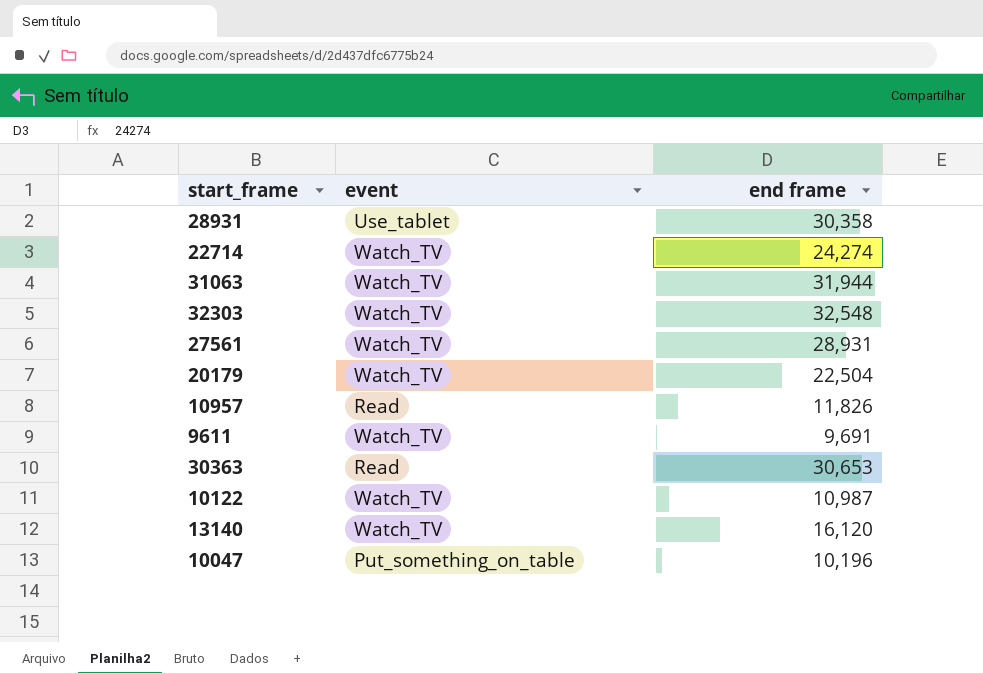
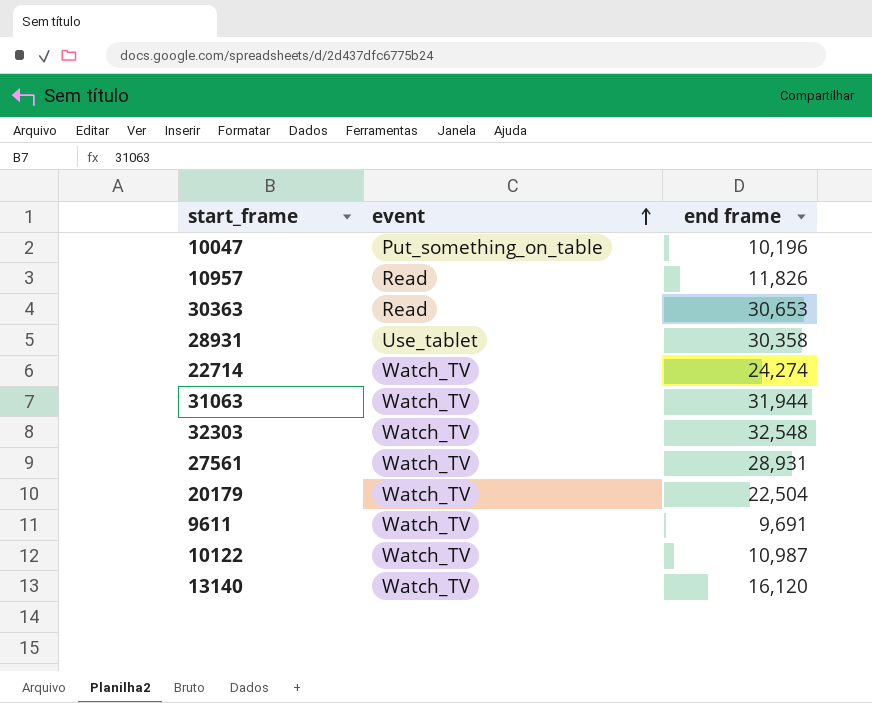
row order: none -> event ascending

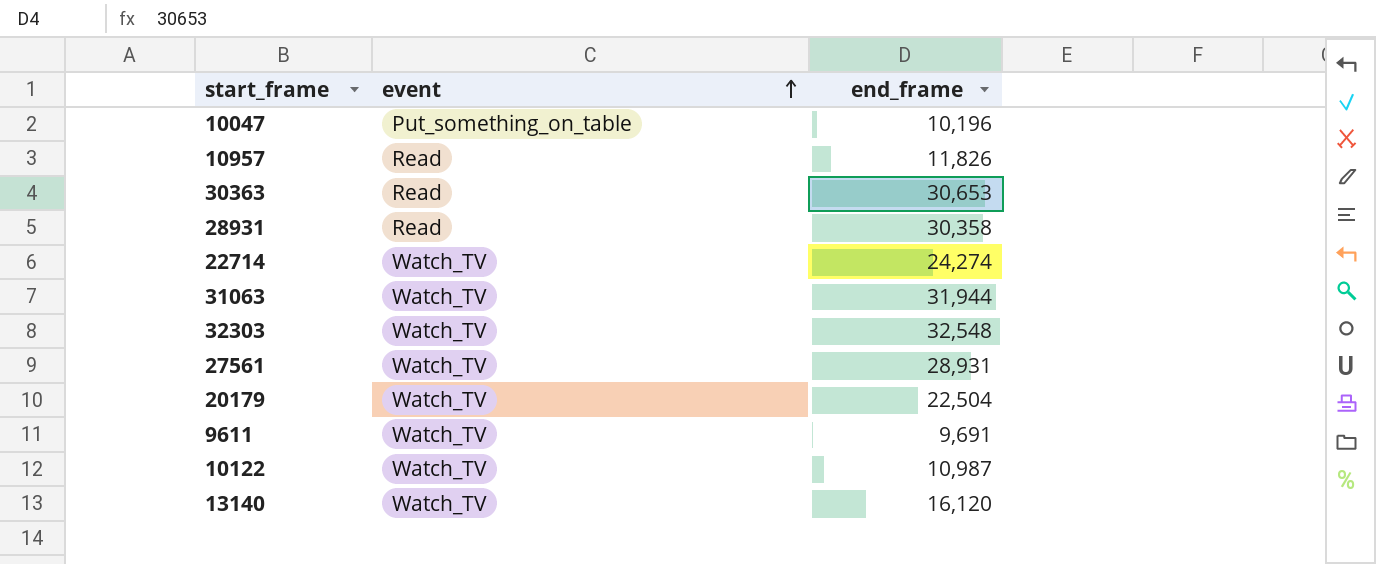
column name: end frame -> end_frame
28931 | event: Use_tablet -> Read

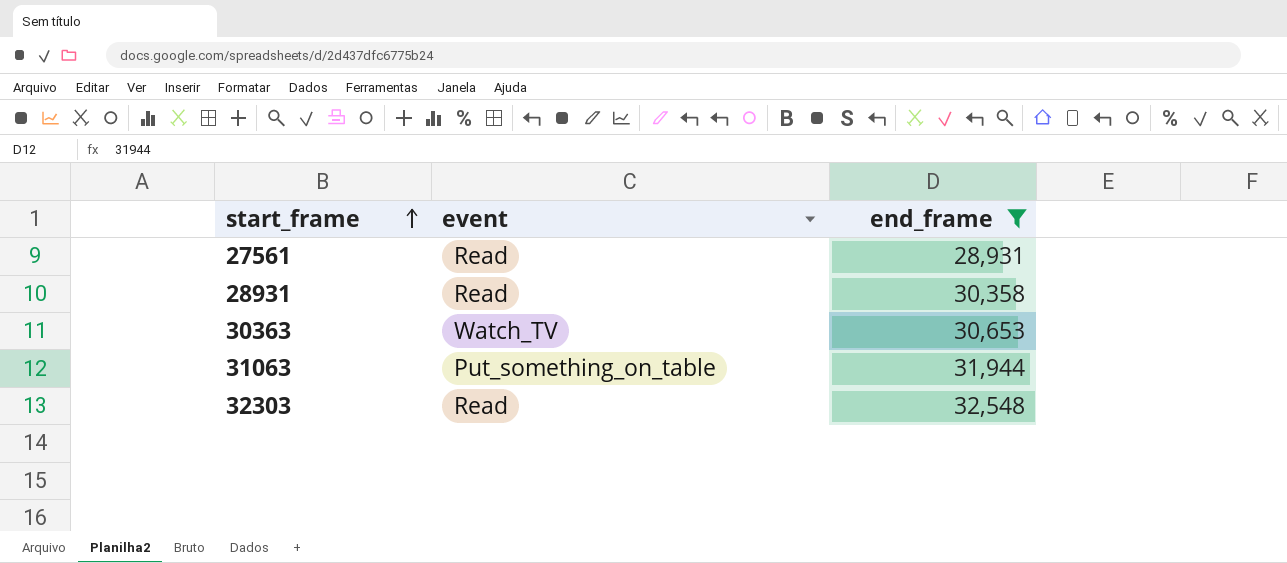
filter: none -> end_frame >= 28,931
row order: event ascending -> start_frame ascending
27561 | event: Watch_TV -> Read
30363 | event: Read -> Watch_TV
31063 | event: Watch_TV -> Put_something_on_table
32303 | event: Watch_TV -> Read

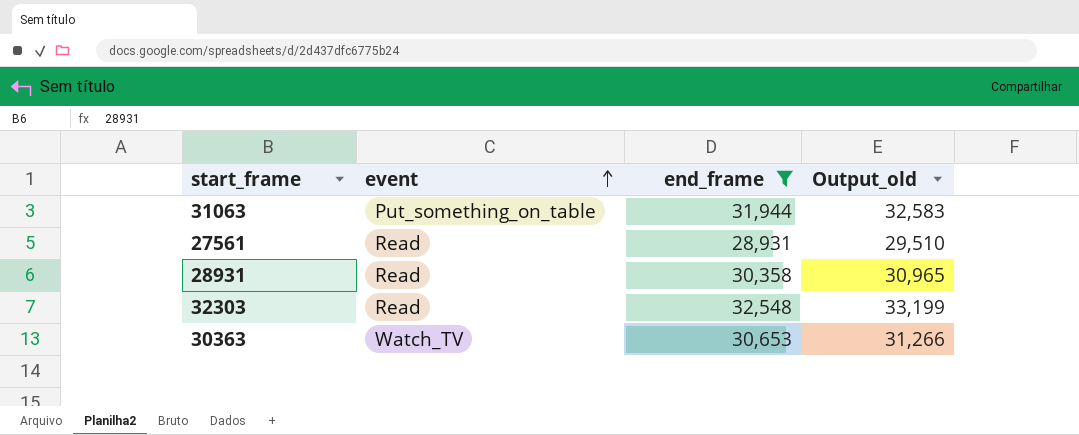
row order: start_frame ascending -> event ascending
column Output_old | formula: none -> [end_frame] * 1.02

